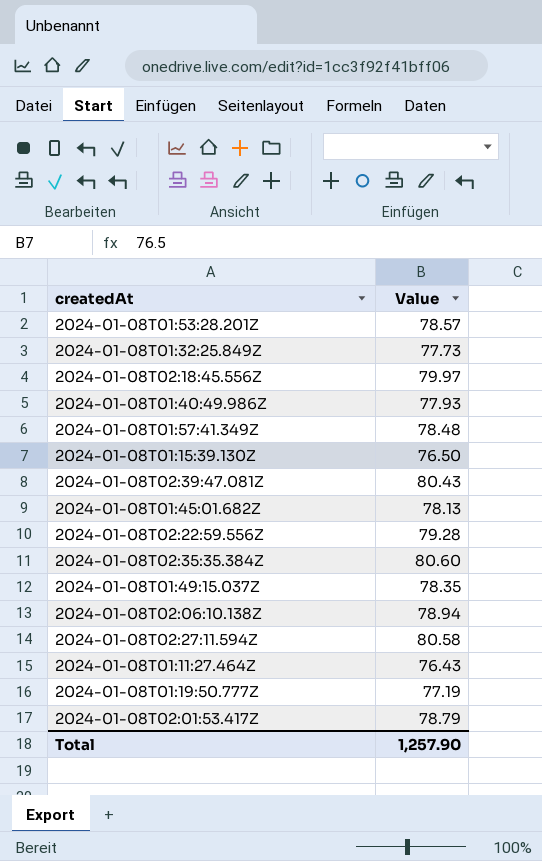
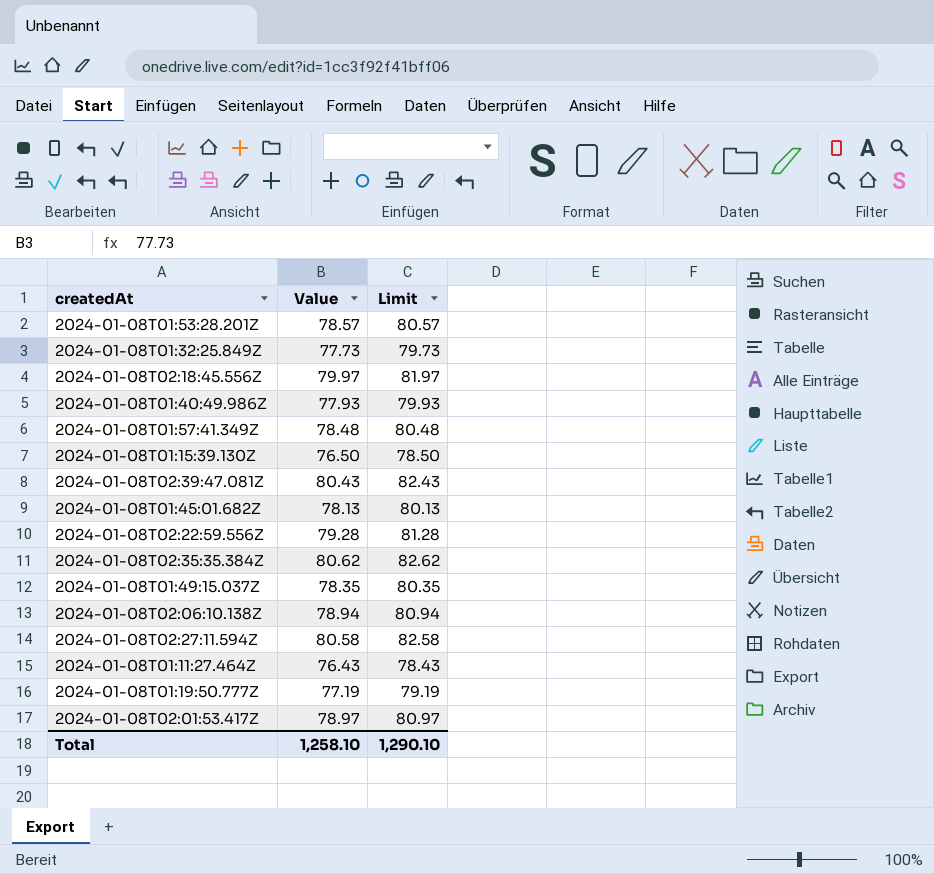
column Limit | formula: none -> [Value] + 2
2024-01-08T02:35:35.384Z | Value: 80.60 -> 80.62
2024-01-08T02:01:53.417Z | Value: 78.79 -> 78.97
Total | Value: 1,257.90 -> 1,258.10

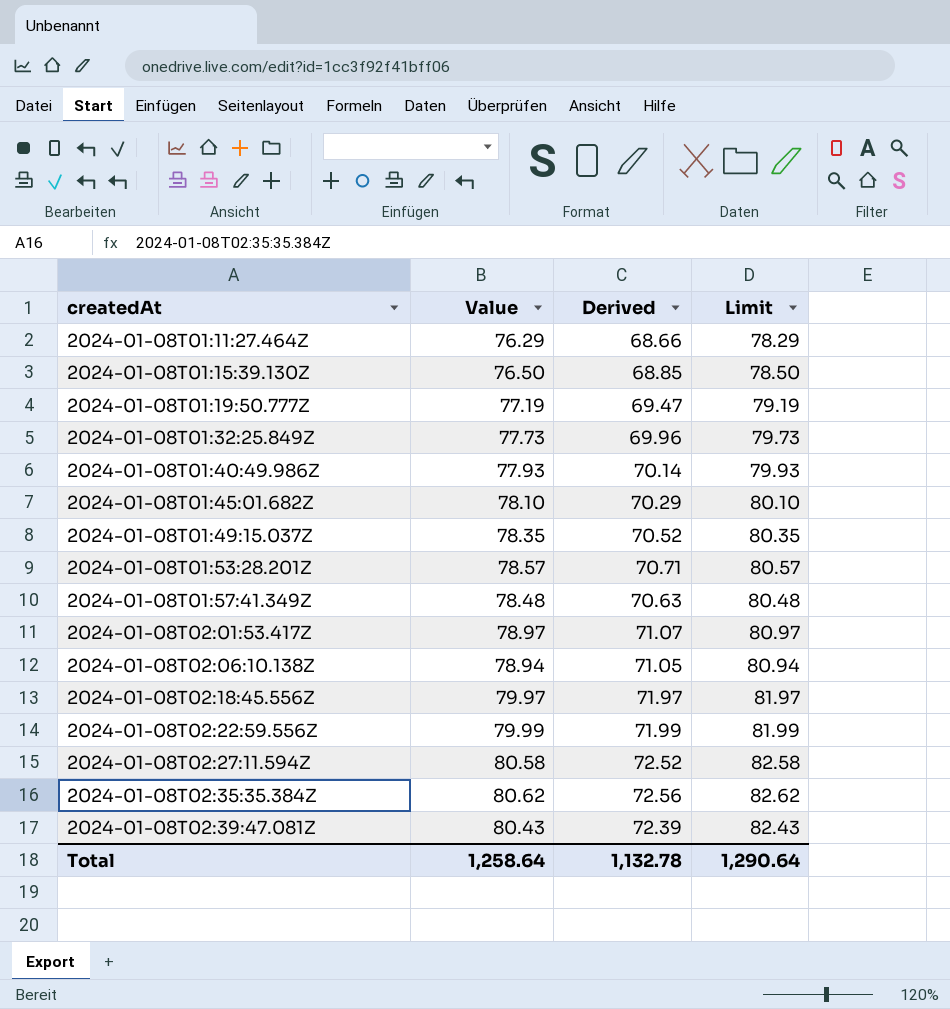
row order: none -> createdAt ascending
column Derived | formula: none -> [Value] * 0.9
2024-01-08T01:11:27.464Z | Value: 76.43 -> 76.29
2024-01-08T01:11:27.464Z | Limit: 78.43 -> 78.29
2024-01-08T01:45:01.682Z | Value: 78.13 -> 78.10
2024-01-08T01:45:01.682Z | Limit: 80.13 -> 80.10
2024-01-08T02:22:59.556Z | Value: 79.28 -> 79.99
2024-01-08T02:22:59.556Z | Limit: 81.28 -> 81.99
Total | Value: 1,258.10 -> 1,258.64
Total | Limit: 1,290.10 -> 1,290.64

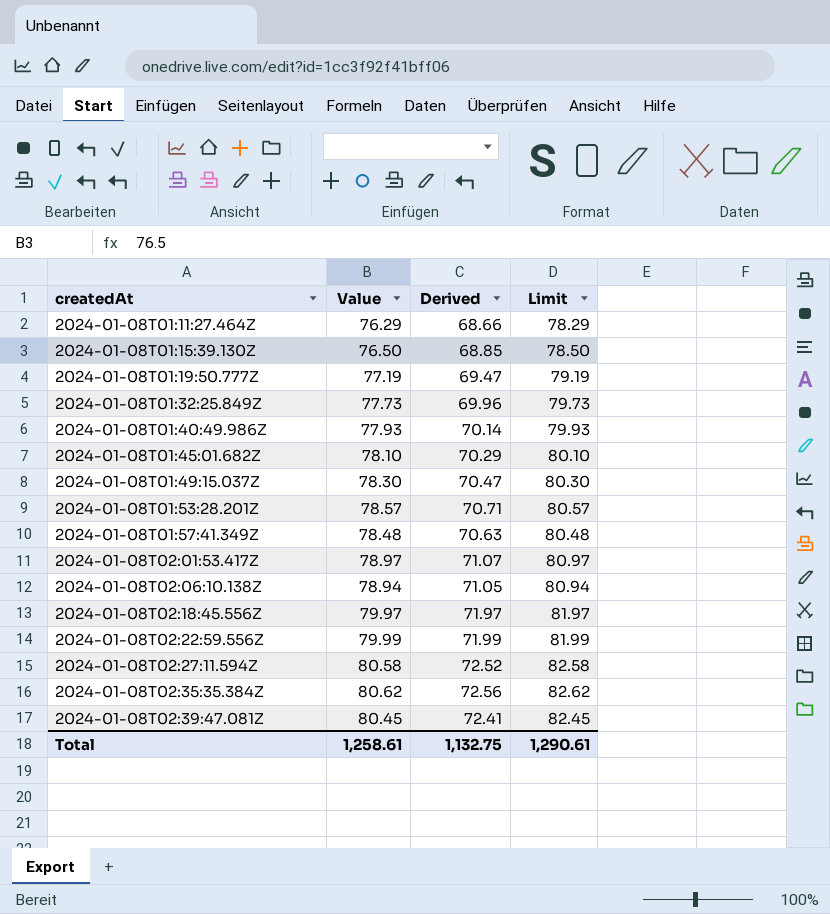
2024-01-08T01:49:15.037Z | Value: 78.35 -> 78.30
2024-01-08T01:49:15.037Z | Derived: 70.52 -> 70.47
2024-01-08T01:49:15.037Z | Limit: 80.35 -> 80.30
2024-01-08T02:39:47.081Z | Value: 80.43 -> 80.45
2024-01-08T02:39:47.081Z | Derived: 72.39 -> 72.41
2024-01-08T02:39:47.081Z | Limit: 82.43 -> 82.45
Total | Value: 1,258.64 -> 1,258.61
Total | Derived: 1,132.78 -> 1,132.75
Total | Limit: 1,290.64 -> 1,290.61

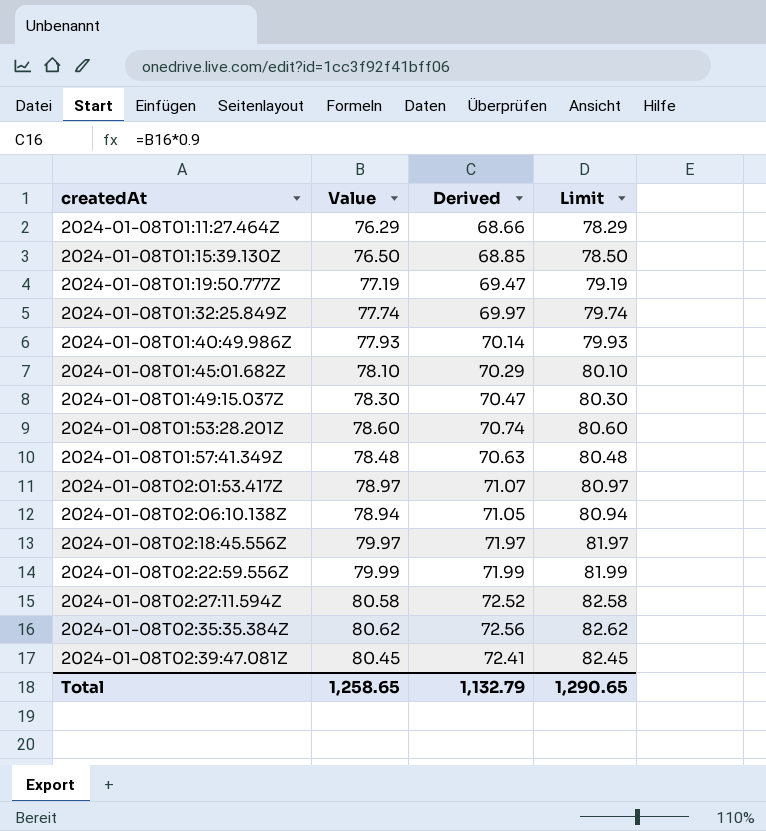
2024-01-08T01:32:25.849Z | Value: 77.73 -> 77.74
2024-01-08T01:32:25.849Z | Derived: 69.96 -> 69.97
2024-01-08T01:32:25.849Z | Limit: 79.73 -> 79.74
2024-01-08T01:53:28.201Z | Value: 78.57 -> 78.60
2024-01-08T01:53:28.201Z | Derived: 70.71 -> 70.74
2024-01-08T01:53:28.201Z | Limit: 80.57 -> 80.60
Total | Value: 1,258.61 -> 1,258.65
Total | Derived: 1,132.75 -> 1,132.79
Total | Limit: 1,290.61 -> 1,290.65

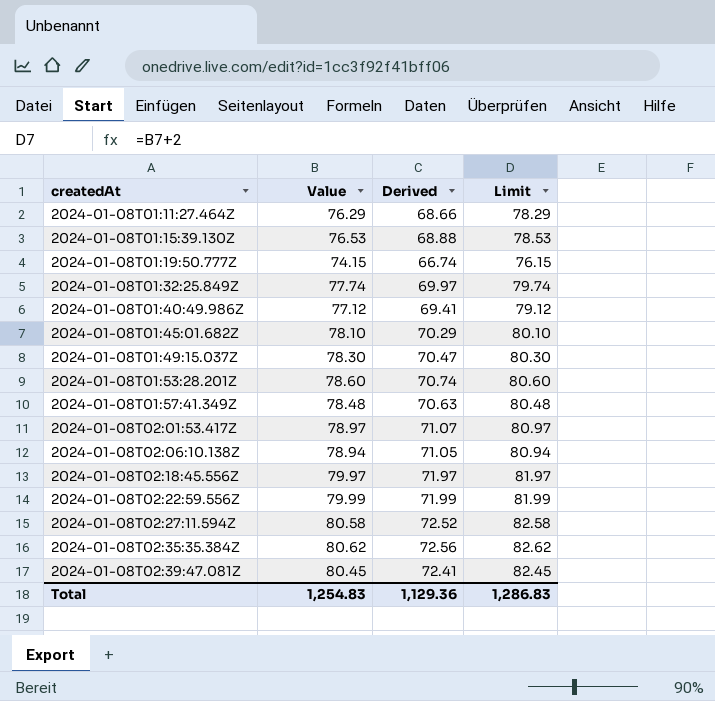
2024-01-08T01:15:39.130Z | Value: 76.50 -> 76.53
2024-01-08T01:15:39.130Z | Derived: 68.85 -> 68.88
2024-01-08T01:15:39.130Z | Limit: 78.50 -> 78.53
2024-01-08T01:19:50.777Z | Value: 77.19 -> 74.15
2024-01-08T01:19:50.777Z | Derived: 69.47 -> 66.74
2024-01-08T01:19:50.777Z | Limit: 79.19 -> 76.15
2024-01-08T01:40:49.986Z | Value: 77.93 -> 77.12
2024-01-08T01:40:49.986Z | Derived: 70.14 -> 69.41
2024-01-08T01:40:49.986Z | Limit: 79.93 -> 79.12
Total | Value: 1,258.65 -> 1,254.83
Total | Derived: 1,132.79 -> 1,129.36
Total | Limit: 1,290.65 -> 1,286.83

